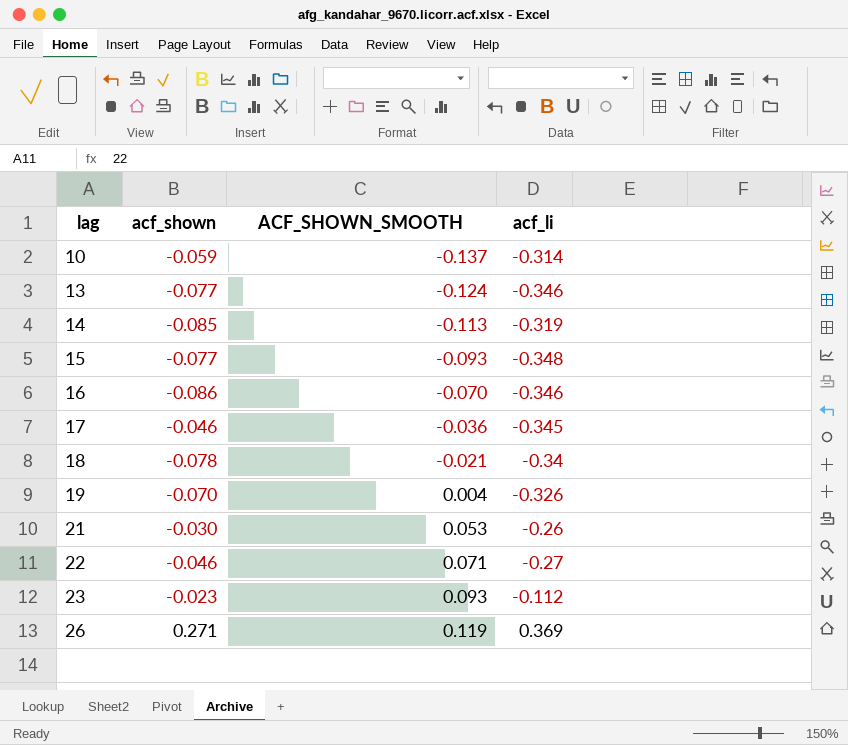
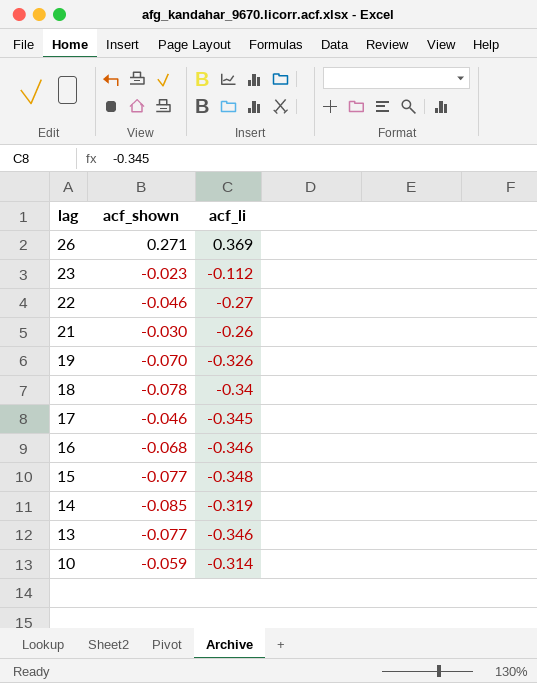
row order: lag ascending -> lag descending
column ACF_SHOWN_SMOOTH | position: 3 -> none
16 | acf_shown: -0.086 -> -0.068

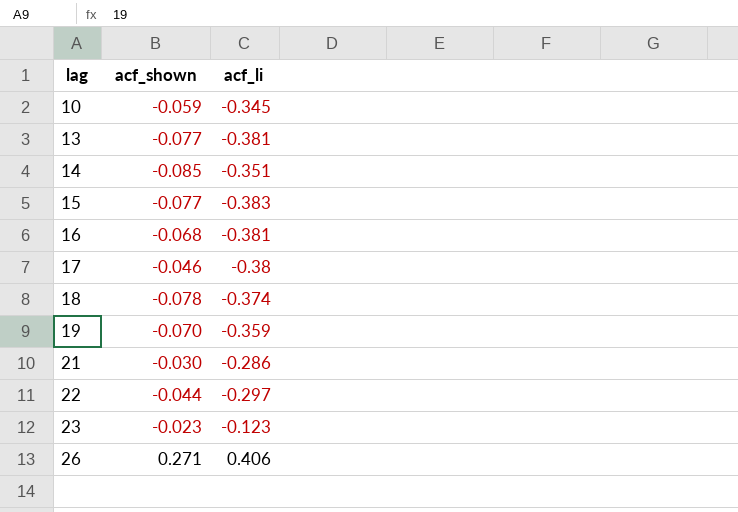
row order: lag descending -> lag ascending
10 | acf_li: -0.314 -> -0.345
13 | acf_li: -0.346 -> -0.381
14 | acf_li: -0.319 -> -0.351
15 | acf_li: -0.348 -> -0.383
16 | acf_li: -0.346 -> -0.381
17 | acf_li: -0.345 -> -0.38
18 | acf_li: -0.34 -> -0.374
19 | acf_li: -0.326 -> -0.359
21 | acf_li: -0.26 -> -0.286
22 | acf_shown: -0.046 -> -0.044
22 | acf_li: -0.27 -> -0.297
23 | acf_li: -0.112 -> -0.123
26 | acf_li: 0.369 -> 0.406

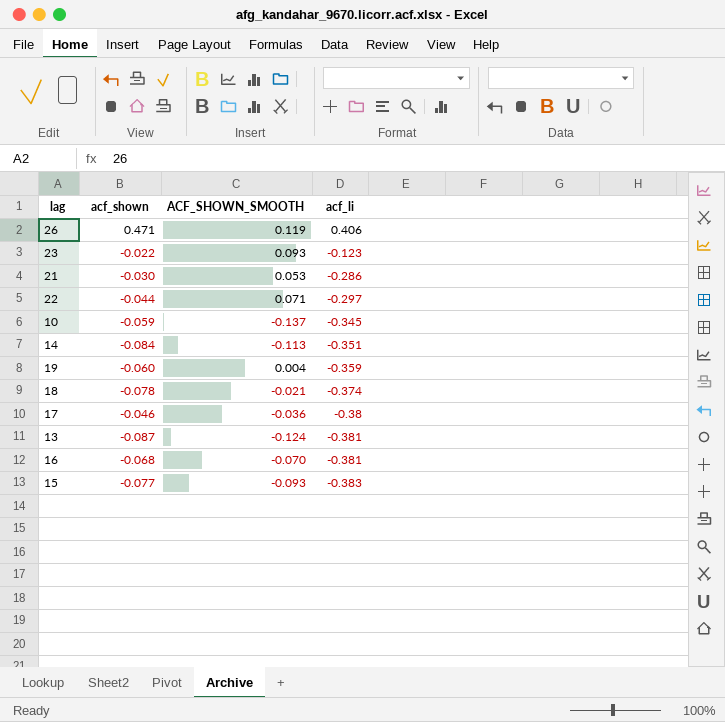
row order: lag ascending -> acf_li descending
column ACF_SHOWN_SMOOTH | position: none -> 3
26 | acf_shown: 0.271 -> 0.471
23 | acf_shown: -0.023 -> -0.022
14 | acf_shown: -0.085 -> -0.084
19 | acf_shown: -0.070 -> -0.060
13 | acf_shown: -0.077 -> -0.087

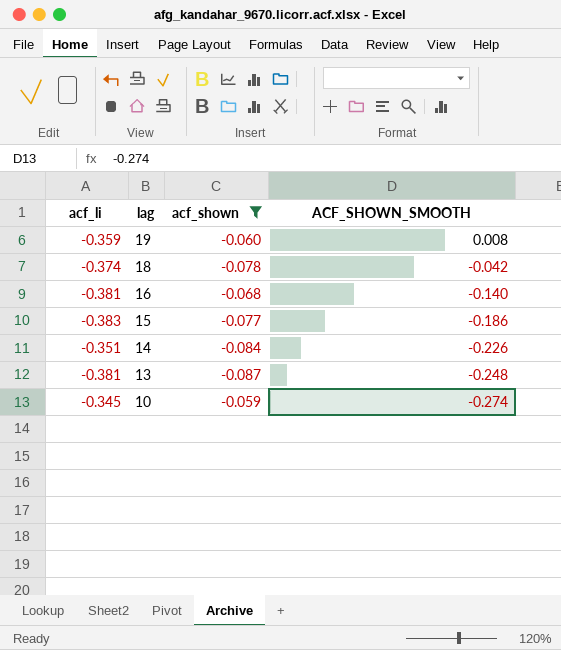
filter: none -> acf_shown <= -0.059
row order: acf_li descending -> lag descending
column acf_li | position: 4 -> 1
19 | ACF_SHOWN_SMOOTH: 0.004 -> 0.008
18 | ACF_SHOWN_SMOOTH: -0.021 -> -0.042
16 | ACF_SHOWN_SMOOTH: -0.070 -> -0.140
15 | ACF_SHOWN_SMOOTH: -0.093 -> -0.186
14 | ACF_SHOWN_SMOOTH: -0.113 -> -0.226
13 | ACF_SHOWN_SMOOTH: -0.124 -> -0.248
10 | ACF_SHOWN_SMOOTH: -0.137 -> -0.274

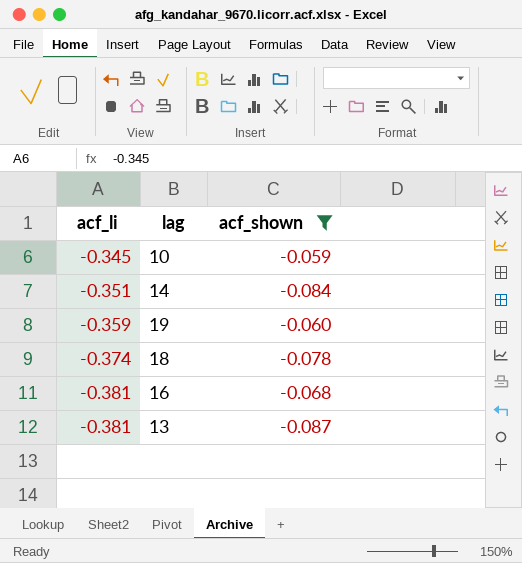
row order: lag descending -> acf_li descending
column ACF_SHOWN_SMOOTH | position: 4 -> none
row 15: -0.383 | -0.077 | -0.186 -> none

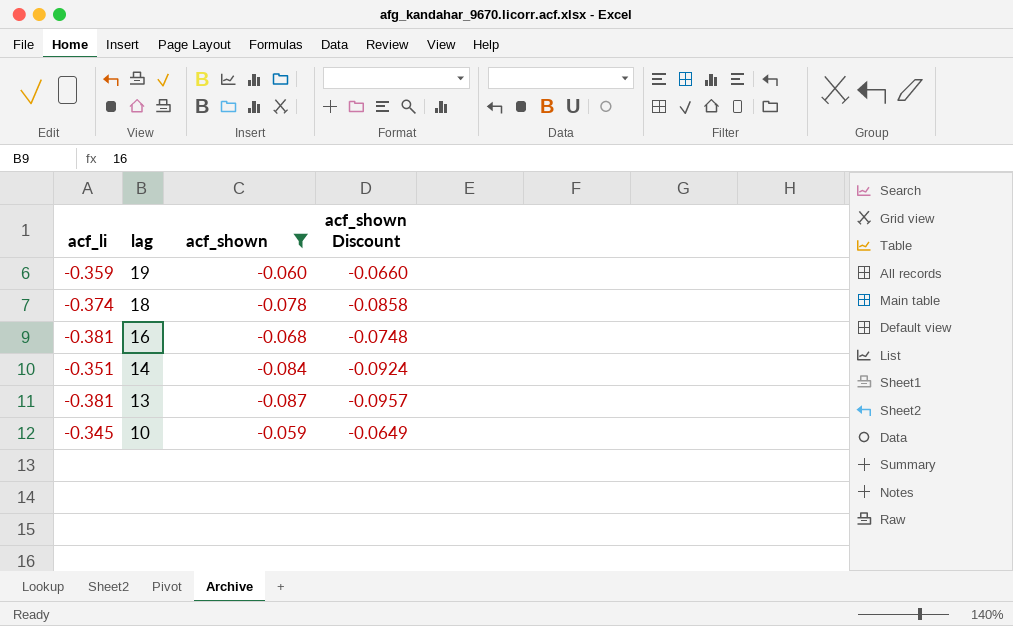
row order: acf_li descending -> lag descending
column acf_shown Discount | formula: none -> [acf_shown] * 1.1

